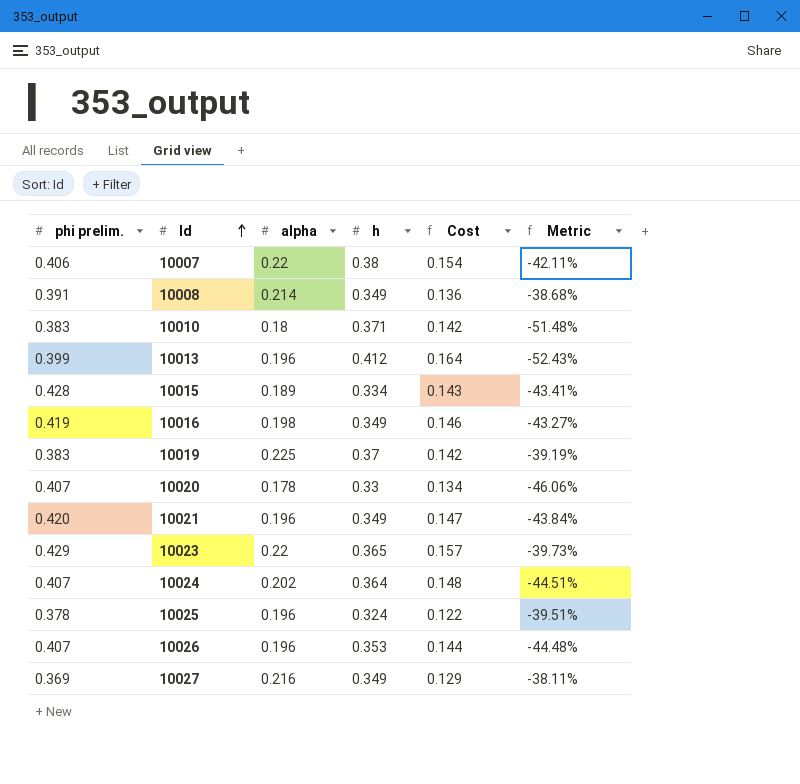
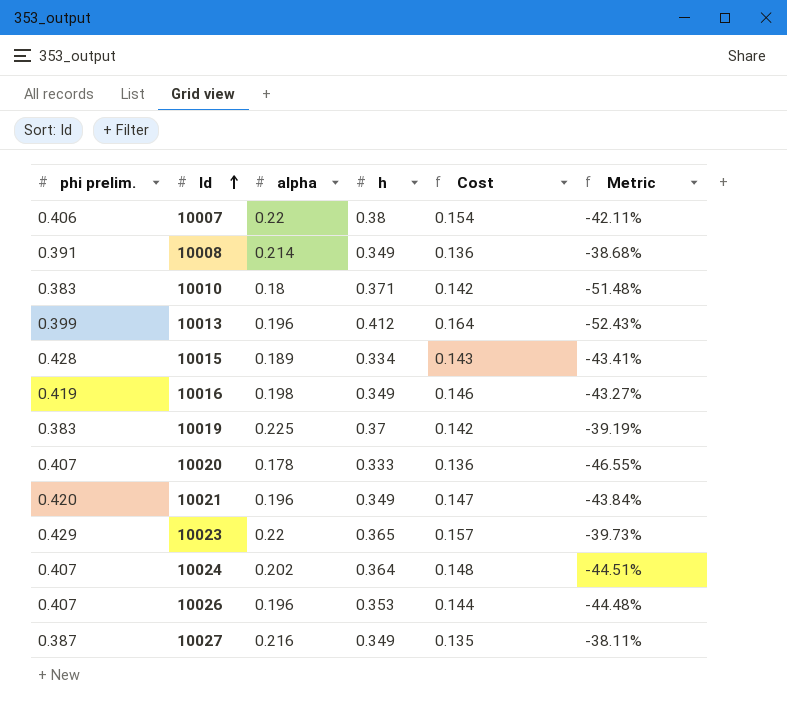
row 10025: 0.378 | 0.196 | 0.324 | 0.122 | -39.51% -> none
10020 | h: 0.33 -> 0.333
10020 | Cost: 0.134 -> 0.136
10020 | Metric: -46.06% -> -46.55%
10027 | phi prelim.: 0.369 -> 0.387
10027 | Cost: 0.129 -> 0.135

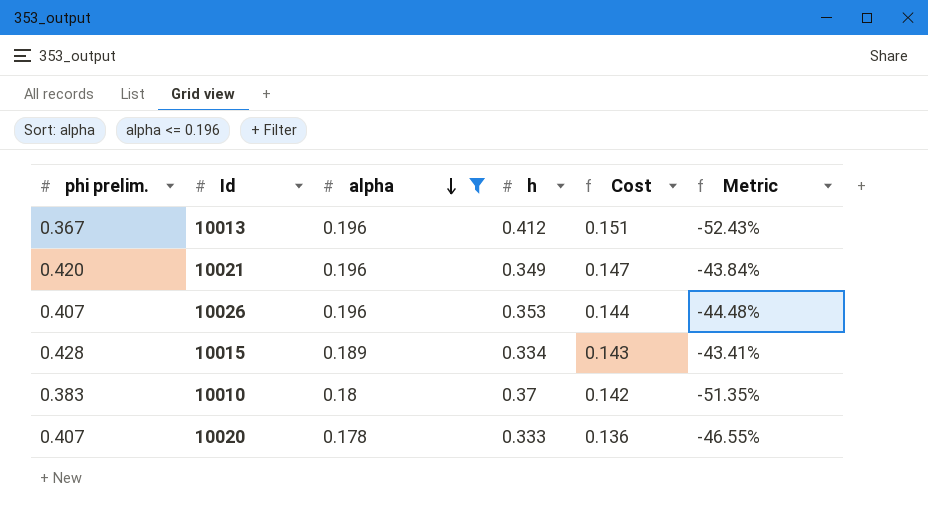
filter: none -> alpha <= 0.196
row order: Id ascending -> alpha descending
10013 | phi prelim.: 0.399 -> 0.367
10013 | Cost: 0.164 -> 0.151
10010 | h: 0.371 -> 0.37
10010 | Metric: -51.48% -> -51.35%

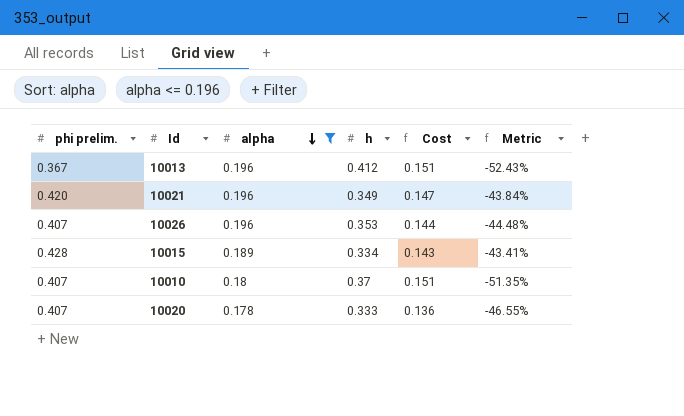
10010 | phi prelim.: 0.383 -> 0.407
10010 | Cost: 0.142 -> 0.151

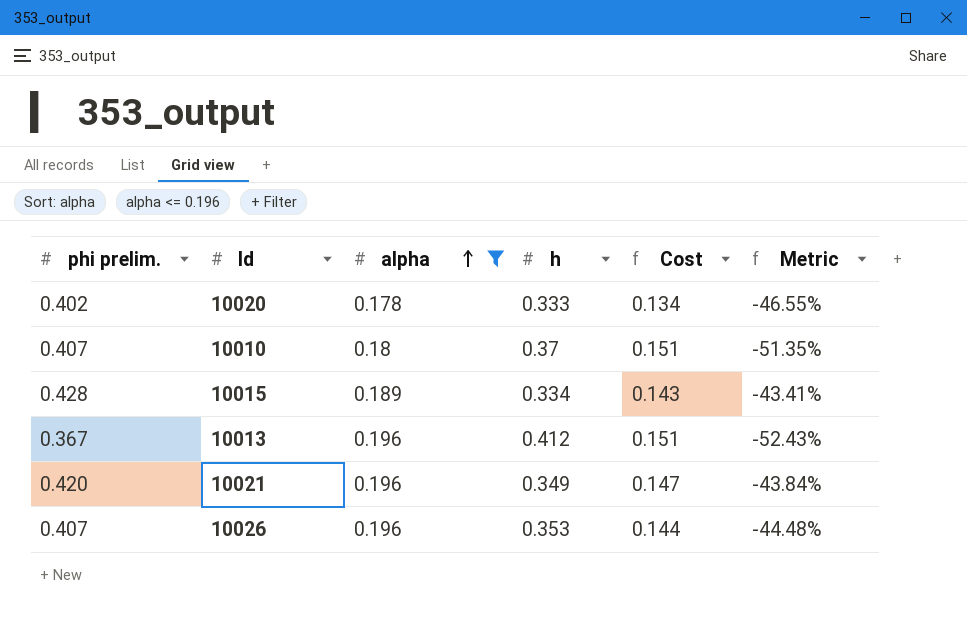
row order: alpha descending -> alpha ascending
10020 | phi prelim.: 0.407 -> 0.402
10020 | Cost: 0.136 -> 0.134

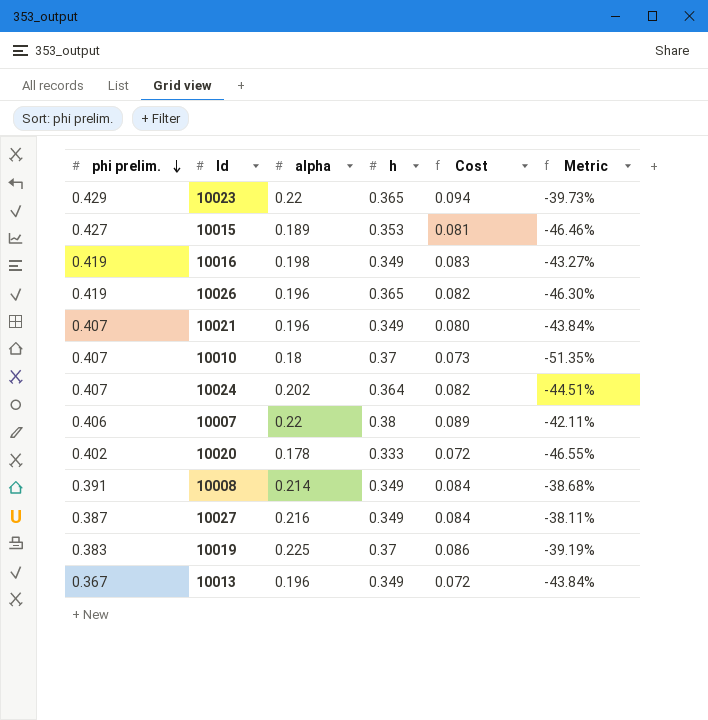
filter: alpha <= 0.196 -> none
row order: alpha ascending -> phi prelim. descending
column Cost | formula: [phi prelim.] * [h] -> [phi prelim.] * [alpha]
10015 | phi prelim.: 0.428 -> 0.427
10015 | h: 0.334 -> 0.353
10015 | Metric: -43.41% -> -46.46%
10026 | phi prelim.: 0.407 -> 0.419
10026 | h: 0.353 -> 0.365
10026 | Metric: -44.48% -> -46.30%
10021 | phi prelim.: 0.420 -> 0.407
10013 | h: 0.412 -> 0.349
10013 | Metric: -52.43% -> -43.84%

